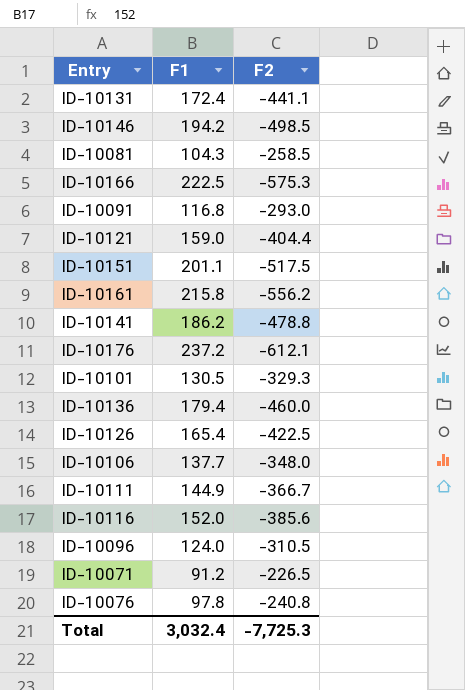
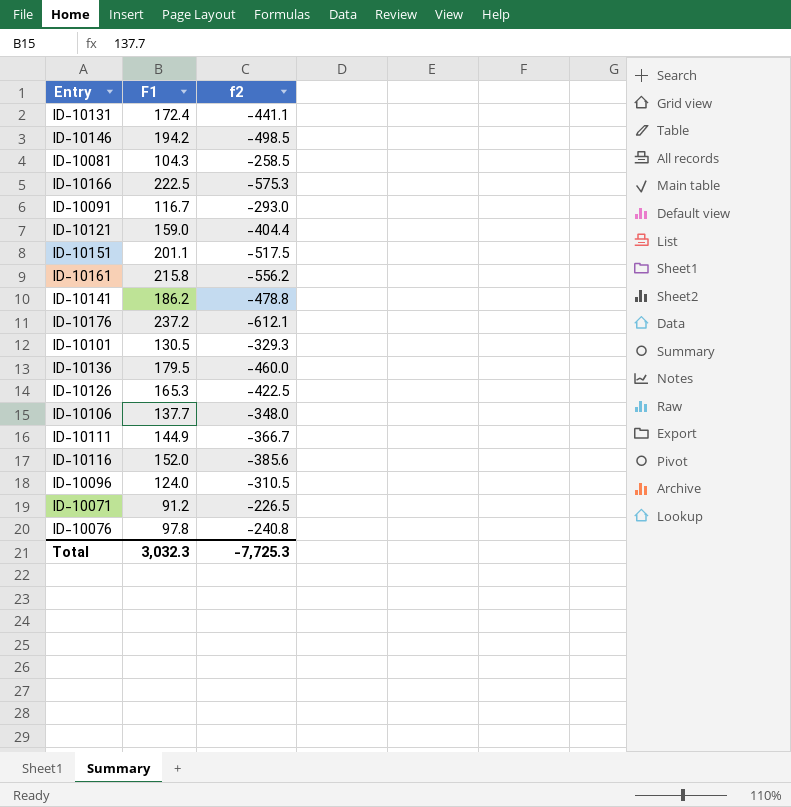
column name: F2 -> f2
ID-10091 | F1: 116.8 -> 116.7
ID-10136 | F1: 179.4 -> 179.5
ID-10126 | F1: 165.4 -> 165.3
Total | F1: 3,032.4 -> 3,032.3

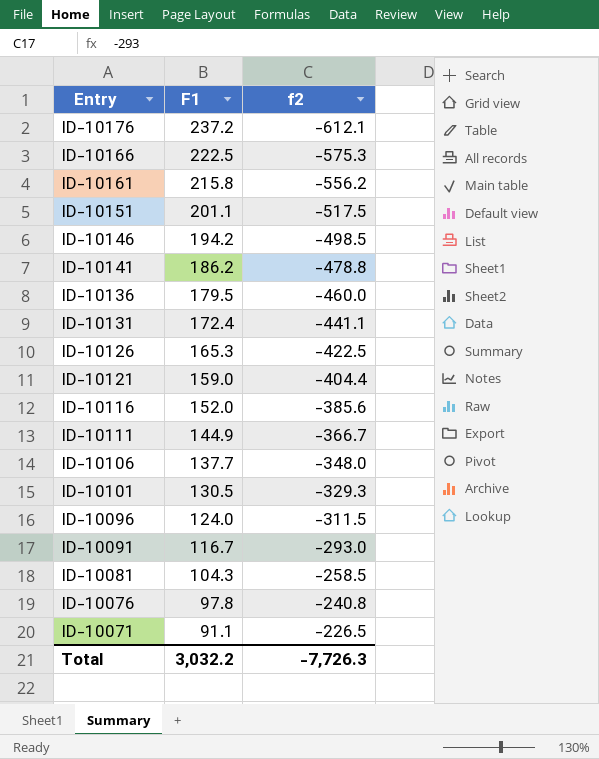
row order: none -> Entry descending
ID-10096 | f2: -310.5 -> -311.5
ID-10071 | F1: 91.2 -> 91.1
Total | F1: 3,032.3 -> 3,032.2
Total | f2: -7,725.3 -> -7,726.3

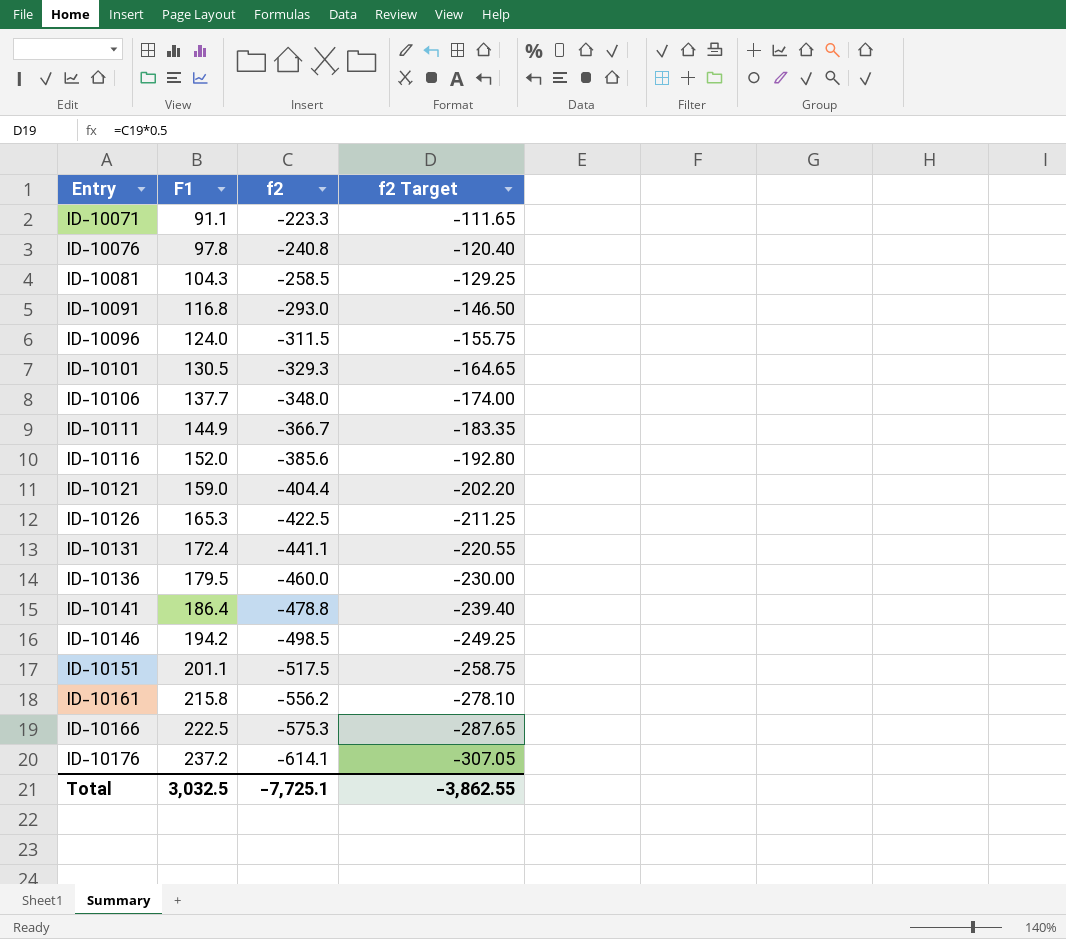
row order: Entry descending -> Entry ascending
column f2 Target | formula: none -> [f2] * 0.5
ID-10071 | f2: -226.5 -> -223.3
ID-10091 | F1: 116.7 -> 116.8
ID-10141 | F1: 186.2 -> 186.4
ID-10176 | f2: -612.1 -> -614.1
Total | F1: 3,032.2 -> 3,032.5
Total | f2: -7,726.3 -> -7,725.1

